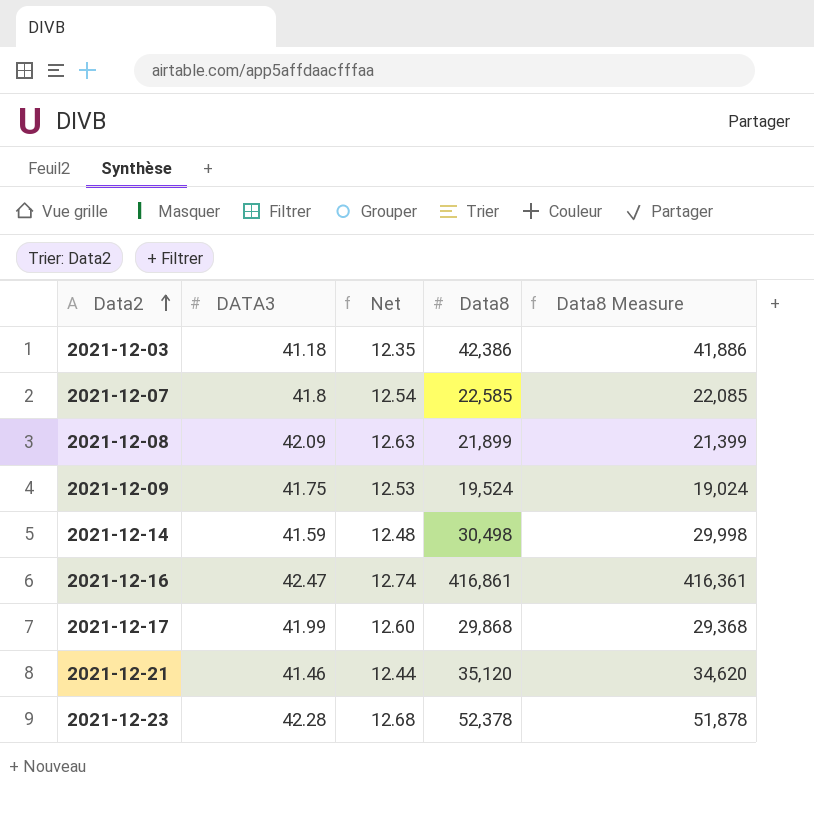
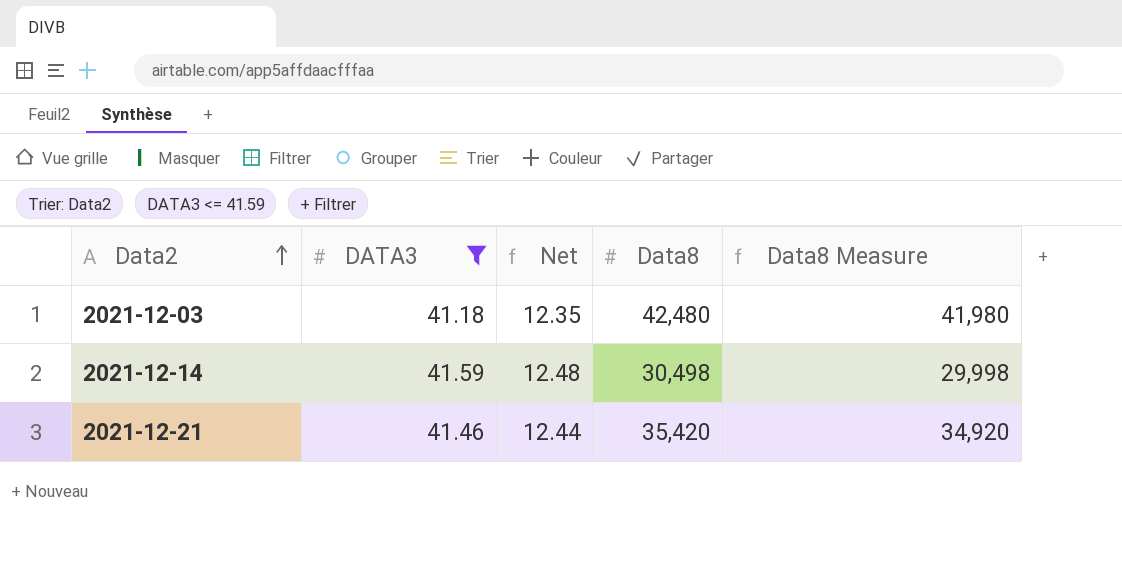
filter: none -> DATA3 <= 41.59
2021-12-03 | Data8: 42,386 -> 42,480
2021-12-03 | Data8 Measure: 41,886 -> 41,980
2021-12-21 | Data8: 35,120 -> 35,420
2021-12-21 | Data8 Measure: 34,620 -> 34,920

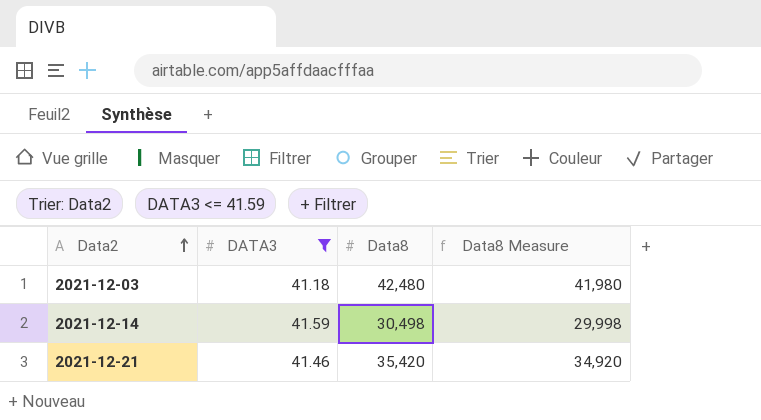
column Net | formula: [DATA3] * 0.3 -> none

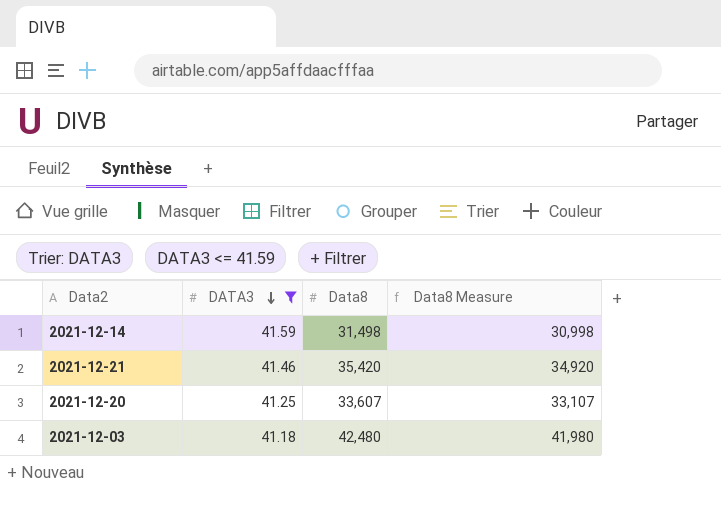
row order: Data2 ascending -> DATA3 descending
2021-12-14 | Data8: 30,498 -> 31,498
2021-12-14 | Data8 Measure: 29,998 -> 30,998
row 2021-12-20: none -> 41.25 | 33,607 | 33,107

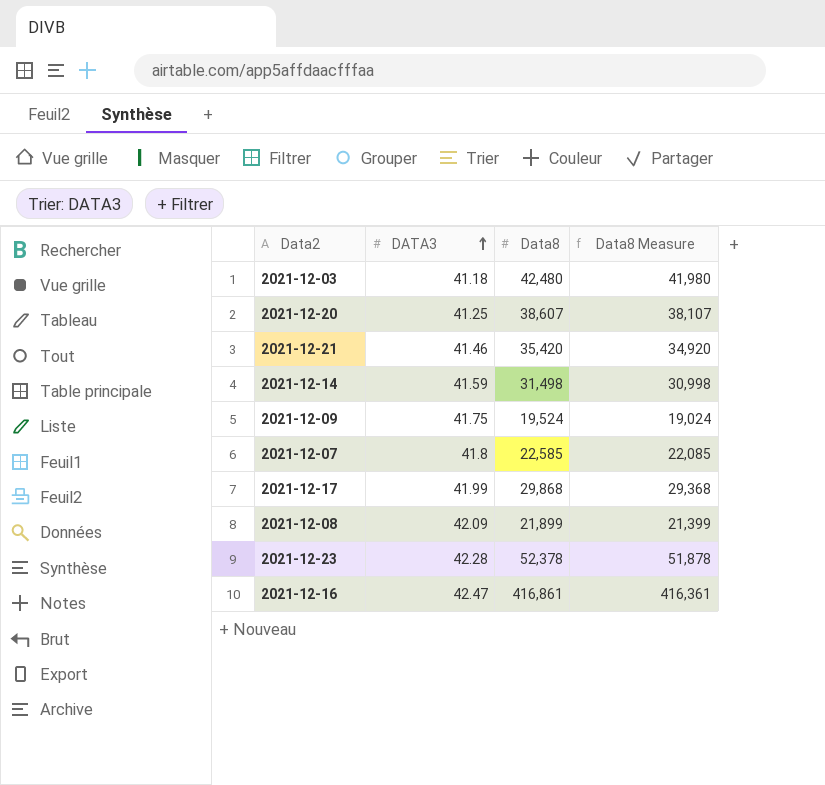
filter: DATA3 <= 41.59 -> none
row order: DATA3 descending -> DATA3 ascending
2021-12-20 | Data8: 33,607 -> 38,607
2021-12-20 | Data8 Measure: 33,107 -> 38,107

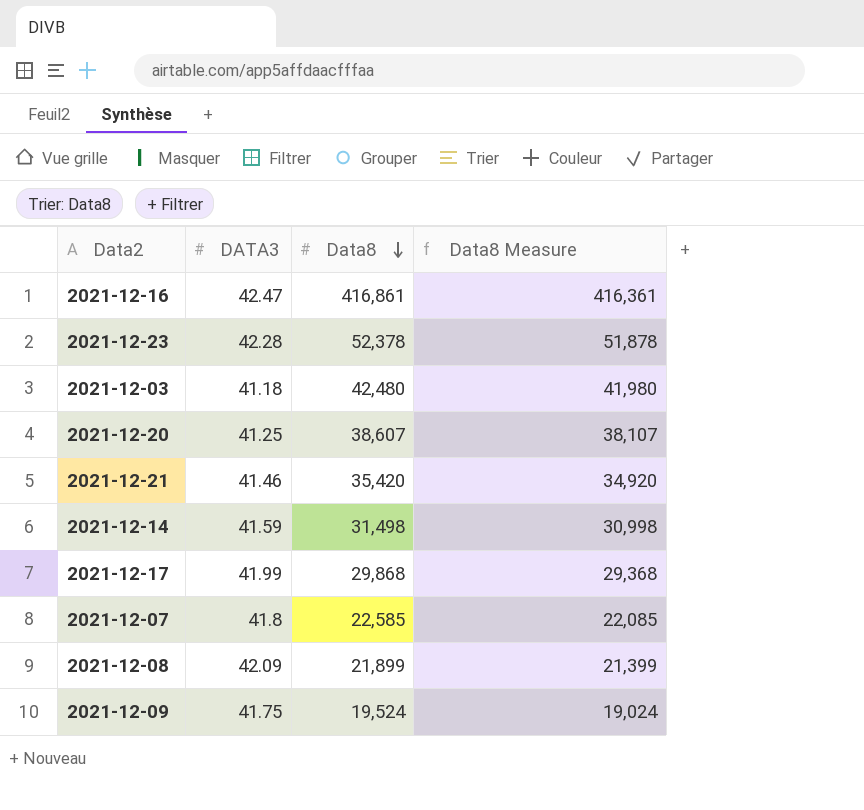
row order: DATA3 ascending -> Data8 descending

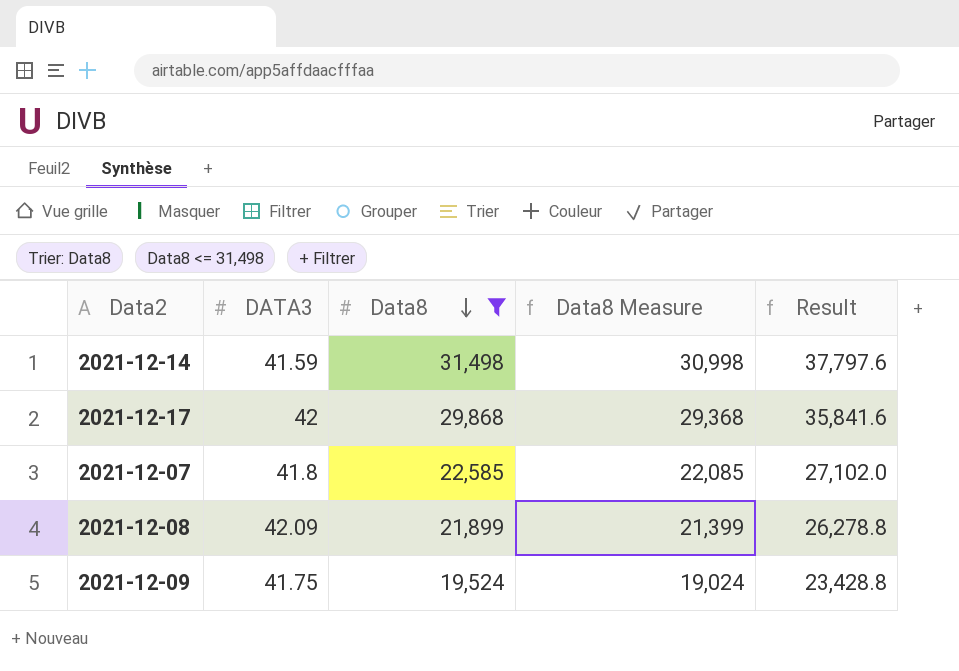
filter: none -> Data8 <= 31,498
column Result | formula: none -> [Data8] * 1.2
2021-12-17 | DATA3: 41.99 -> 42

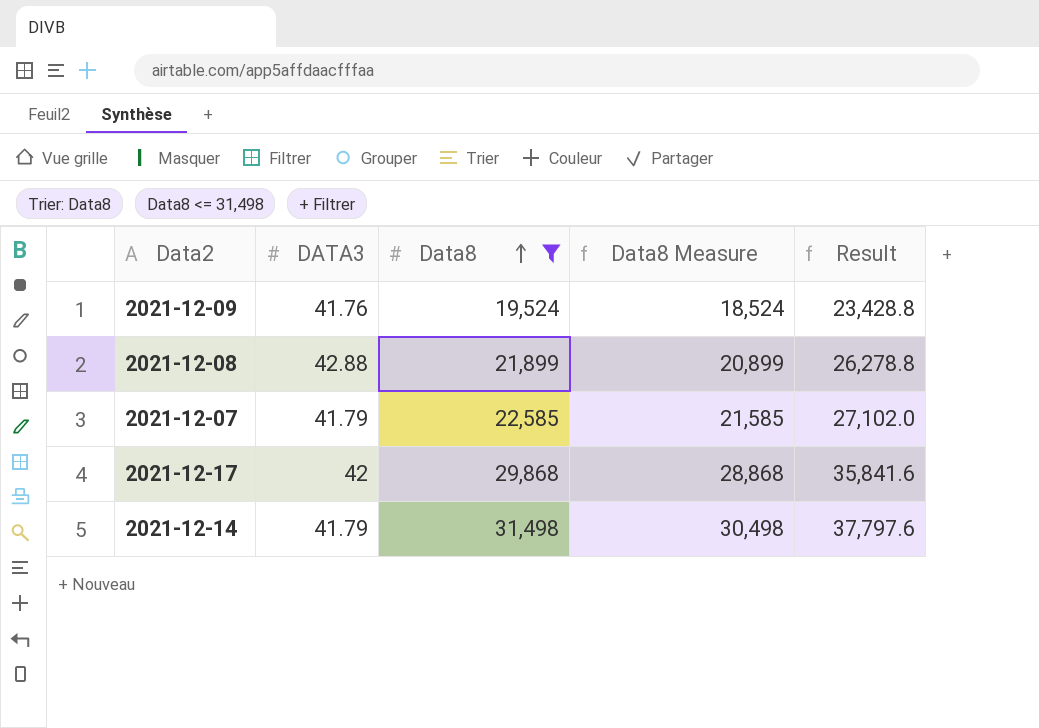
row order: Data8 descending -> Data8 ascending
column Data8 Measure | formula: [Data8] - 500 -> [Data8] - 1000
2021-12-09 | DATA3: 41.75 -> 41.76
2021-12-08 | DATA3: 42.09 -> 42.88
2021-12-07 | DATA3: 41.8 -> 41.79
2021-12-14 | DATA3: 41.59 -> 41.79

